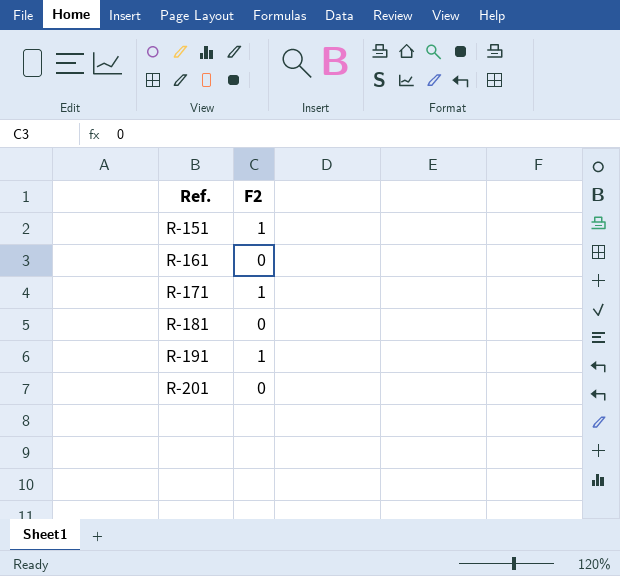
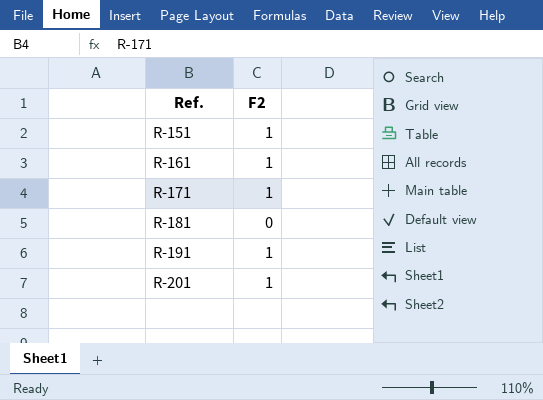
R-161 | F2: 0 -> 1
R-201 | F2: 0 -> 1

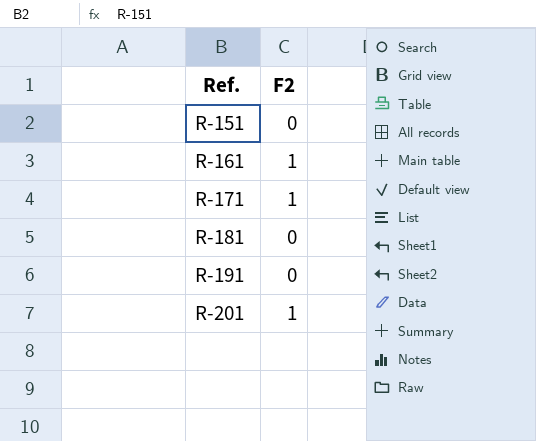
R-151 | F2: 1 -> 0
R-191 | F2: 1 -> 0

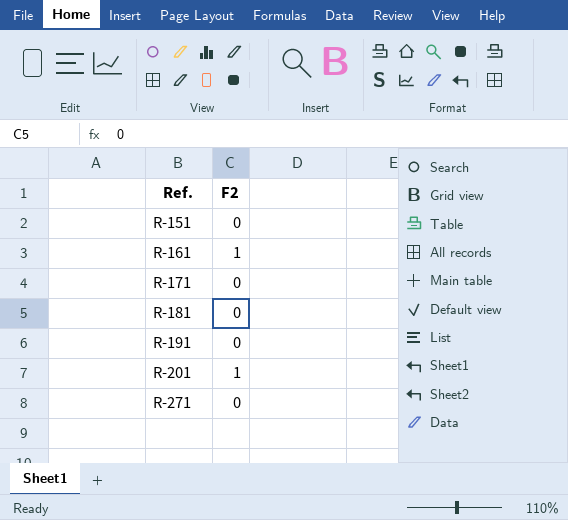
R-171 | F2: 1 -> 0
row R-271: none -> 0

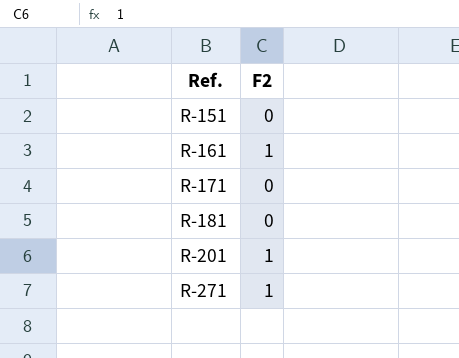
row R-191: 0 -> none
R-271 | F2: 0 -> 1

